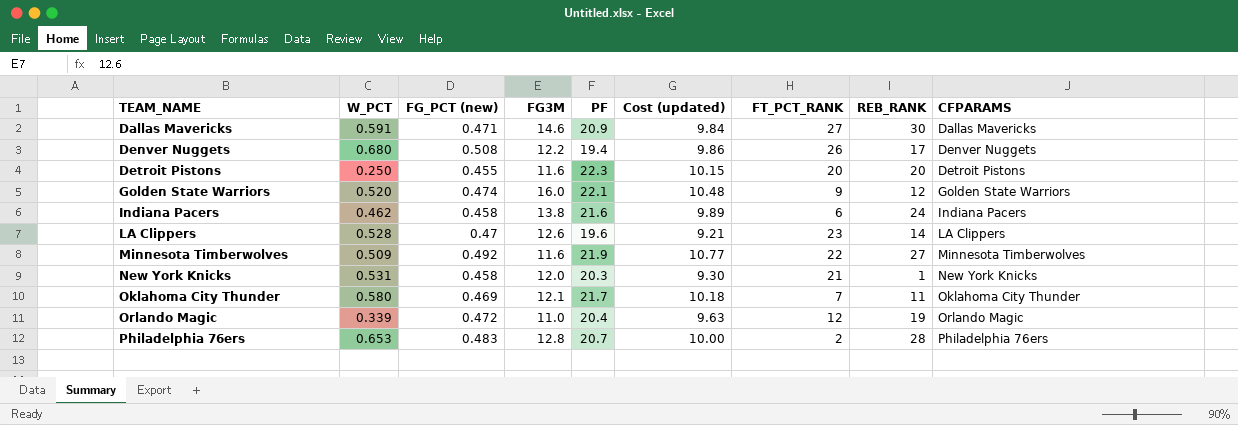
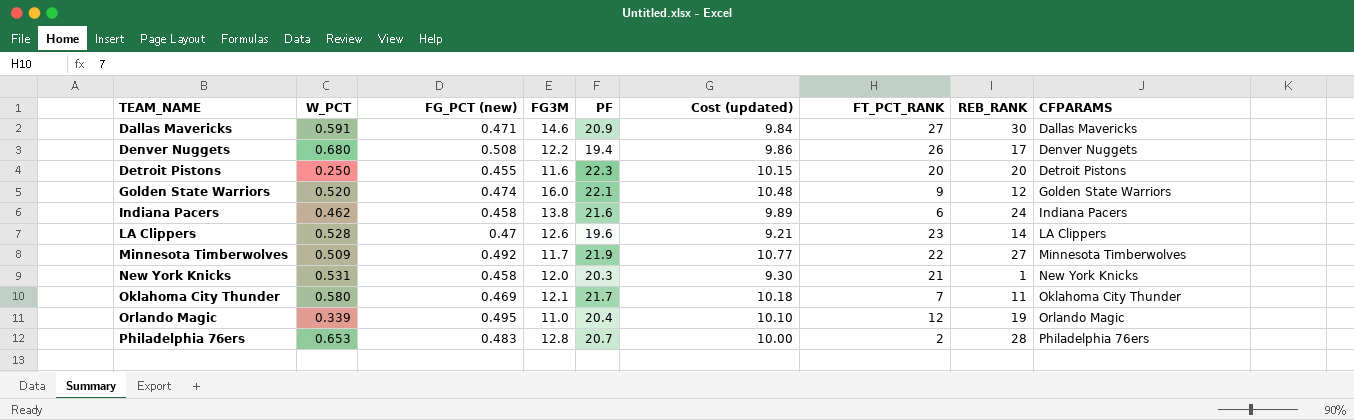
Minnesota Timberwolves | FG3M: 11.6 -> 11.7
Orlando Magic | FG_PCT (new): 0.472 -> 0.495
Orlando Magic | Cost (updated): 9.63 -> 10.10

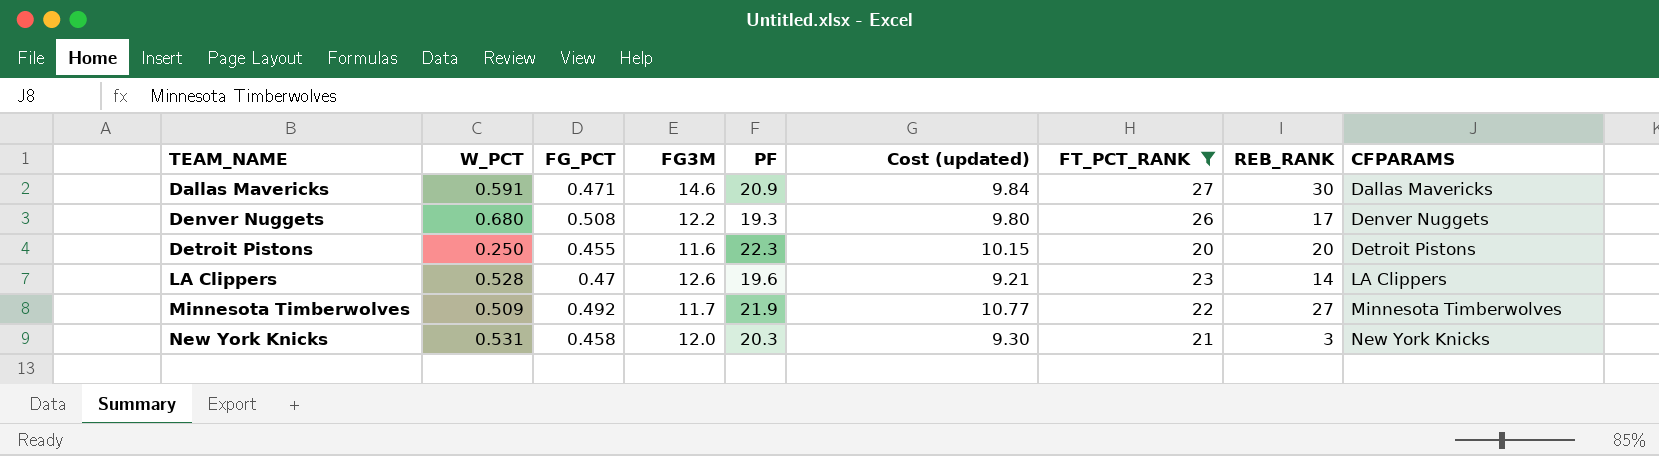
filter: none -> FT_PCT_RANK >= 20
column name: FG_PCT (new) -> FG_PCT
Denver Nuggets | PF: 19.4 -> 19.3
Denver Nuggets | Cost (updated): 9.86 -> 9.80
New York Knicks | REB_RANK: 1 -> 3

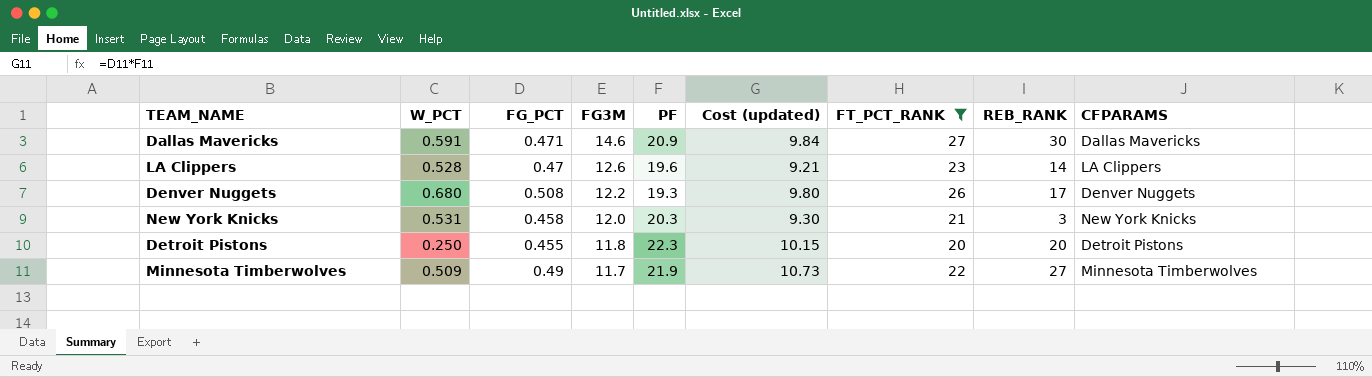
row order: TEAM_NAME ascending -> FG3M descending
Detroit Pistons | FG3M: 11.6 -> 11.8
Minnesota Timberwolves | FG_PCT: 0.492 -> 0.49
Minnesota Timberwolves | Cost (updated): 10.77 -> 10.73

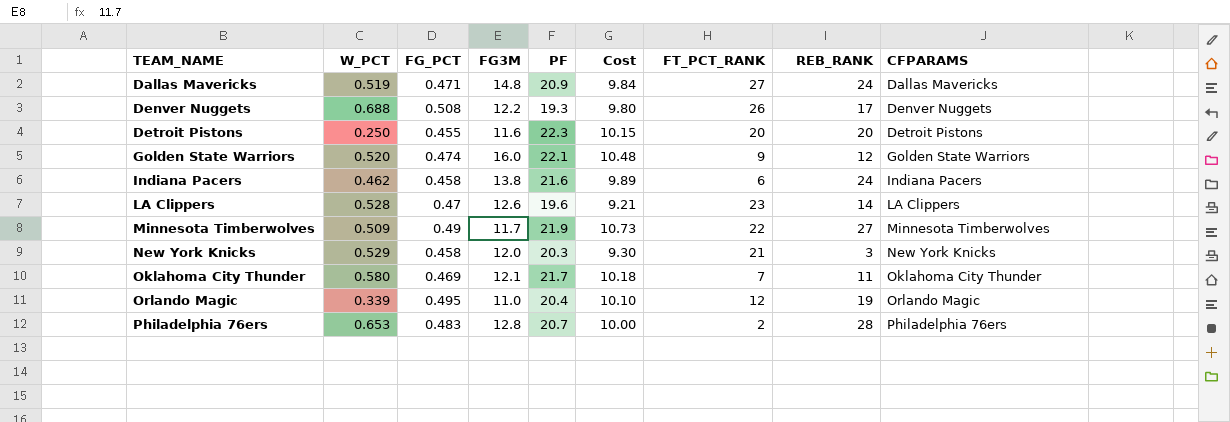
filter: FT_PCT_RANK >= 20 -> none
row order: FG3M descending -> TEAM_NAME ascending
column name: Cost (updated) -> Cost
Dallas Mavericks | W_PCT: 0.591 -> 0.519
Dallas Mavericks | FG3M: 14.6 -> 14.8
Dallas Mavericks | REB_RANK: 30 -> 24
Denver Nuggets | W_PCT: 0.680 -> 0.688
Detroit Pistons | FG3M: 11.8 -> 11.6
New York Knicks | W_PCT: 0.531 -> 0.529

